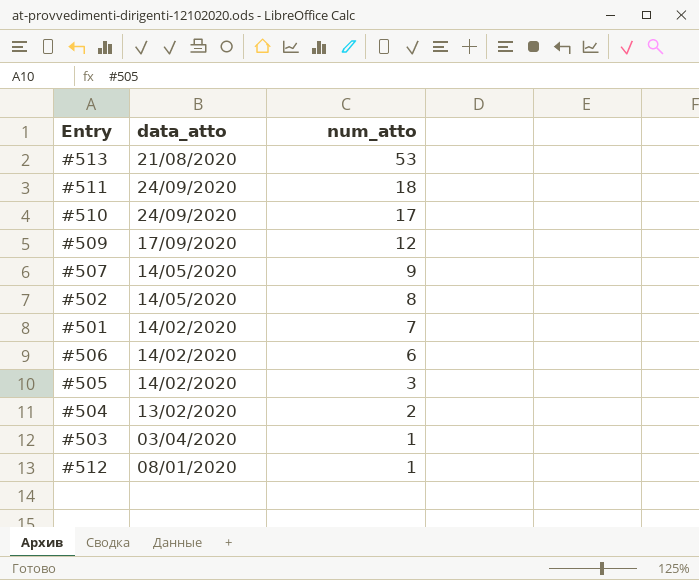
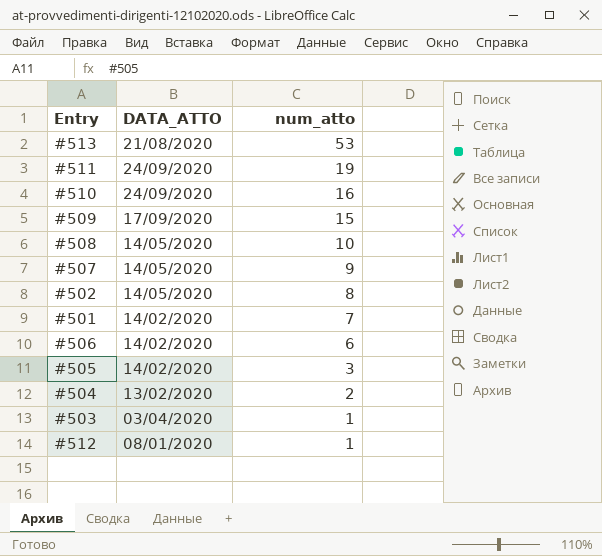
column name: data_atto -> DATA_ATTO
#511 | num_atto: 18 -> 19
#510 | num_atto: 17 -> 16
#509 | num_atto: 12 -> 15
row #508: none -> 14/05/2020 | 10

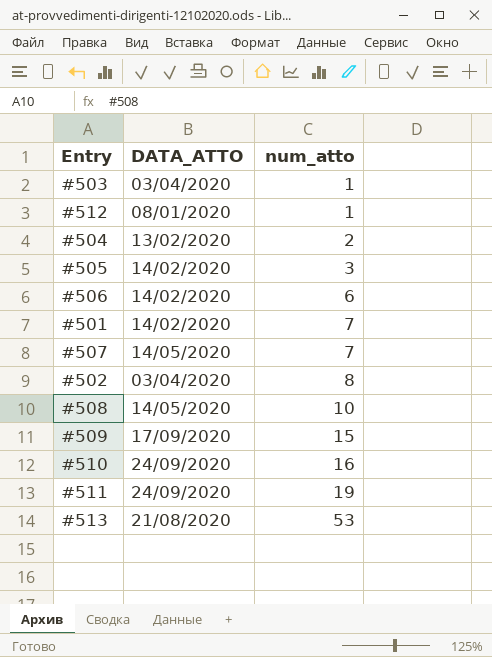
row order: num_atto descending -> num_atto ascending
#507 | num_atto: 9 -> 7
#502 | DATA_ATTO: 14/05/2020 -> 03/04/2020

